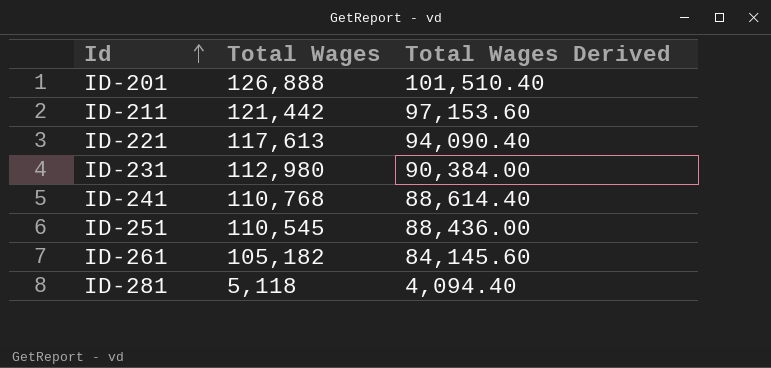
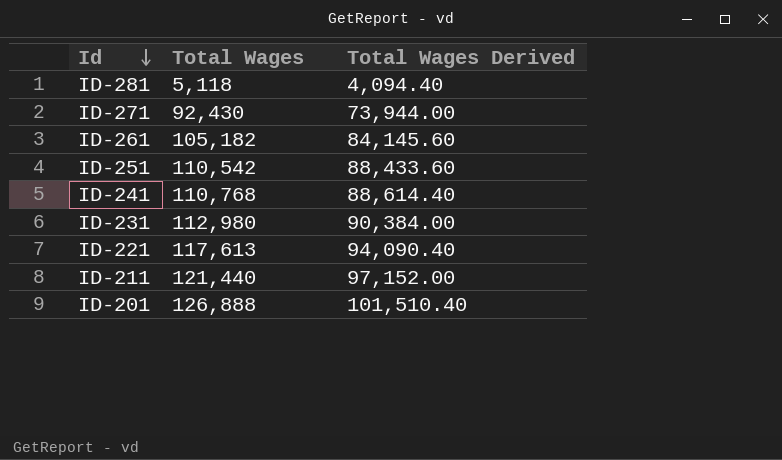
row order: Id ascending -> Id descending
row ID-271: none -> 92,430 | 73,944.00
ID-251 | Total Wages: 110,545 -> 110,542
ID-251 | Total Wages Derived: 88,436.00 -> 88,433.60
ID-211 | Total Wages: 121,442 -> 121,440
ID-211 | Total Wages Derived: 97,153.60 -> 97,152.00

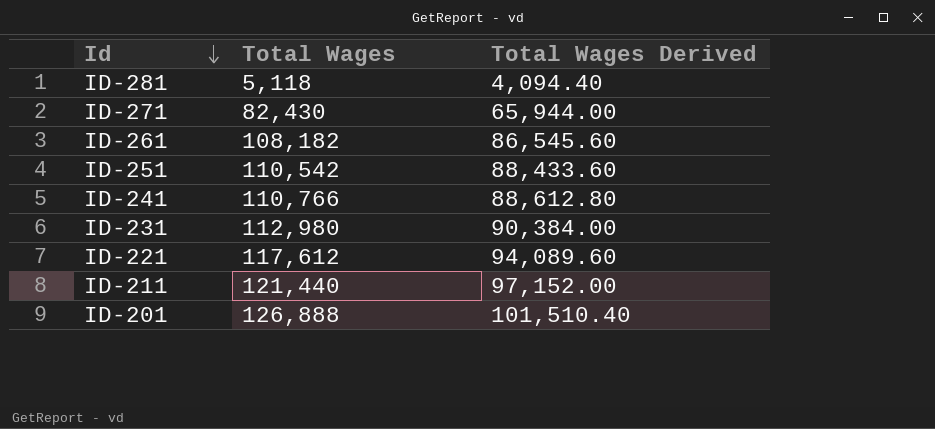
ID-271 | Total Wages: 92,430 -> 82,430
ID-271 | Total Wages Derived: 73,944.00 -> 65,944.00
ID-261 | Total Wages: 105,182 -> 108,182
ID-261 | Total Wages Derived: 84,145.60 -> 86,545.60
ID-241 | Total Wages: 110,768 -> 110,766
ID-241 | Total Wages Derived: 88,614.40 -> 88,612.80
ID-221 | Total Wages: 117,613 -> 117,612
ID-221 | Total Wages Derived: 94,090.40 -> 94,089.60

